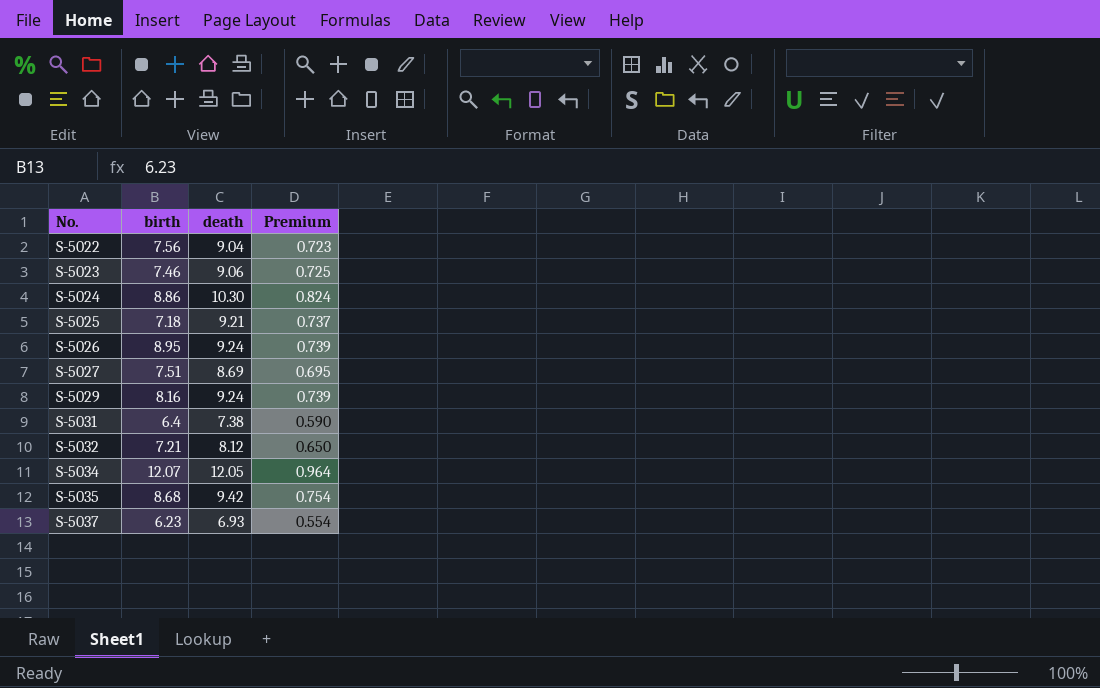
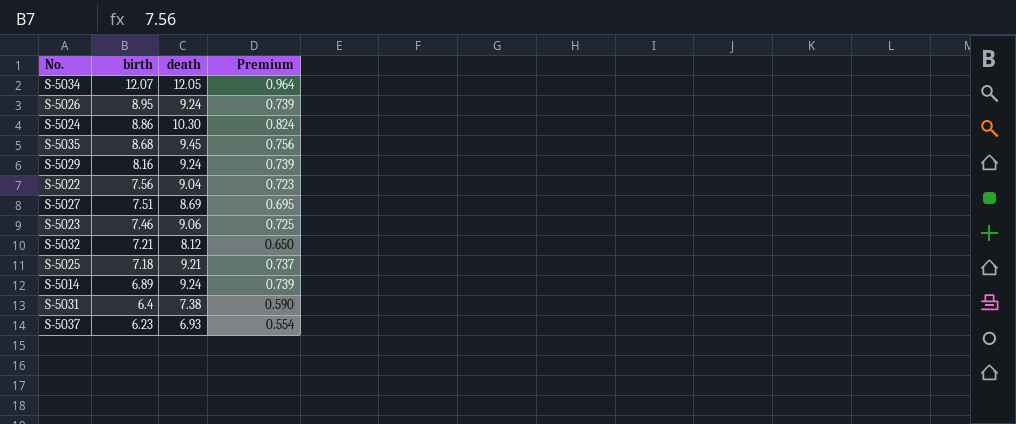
row order: No. ascending -> birth descending
S-5035 | death: 9.42 -> 9.45
S-5035 | Premium: 0.754 -> 0.756
row S-5014: none -> 6.89 | 9.24 | 0.739

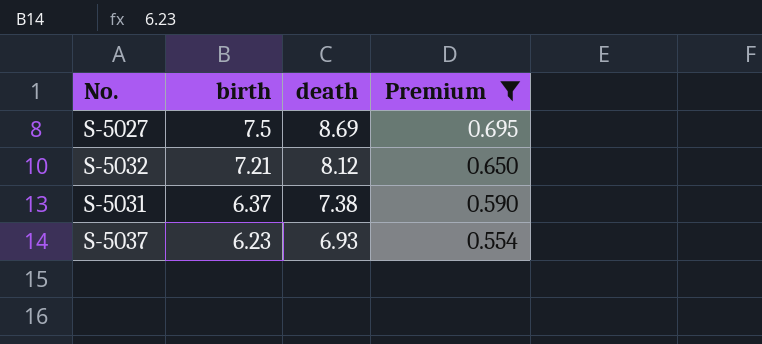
filter: none -> Premium <= 0.695
S-5027 | birth: 7.51 -> 7.5
S-5031 | birth: 6.4 -> 6.37

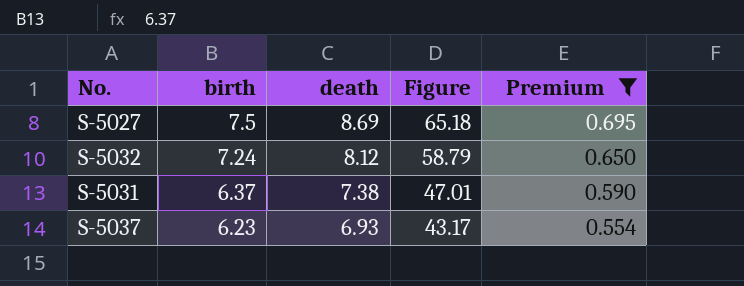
column Figure | formula: none -> [birth] * [death]
S-5032 | birth: 7.21 -> 7.24

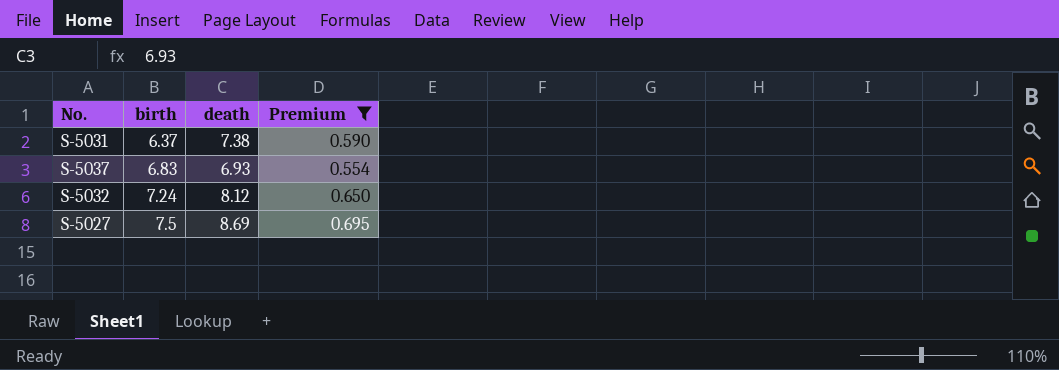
row order: birth descending -> birth ascending
column Figure | formula: [birth] * [death] -> none
S-5037 | birth: 6.23 -> 6.83

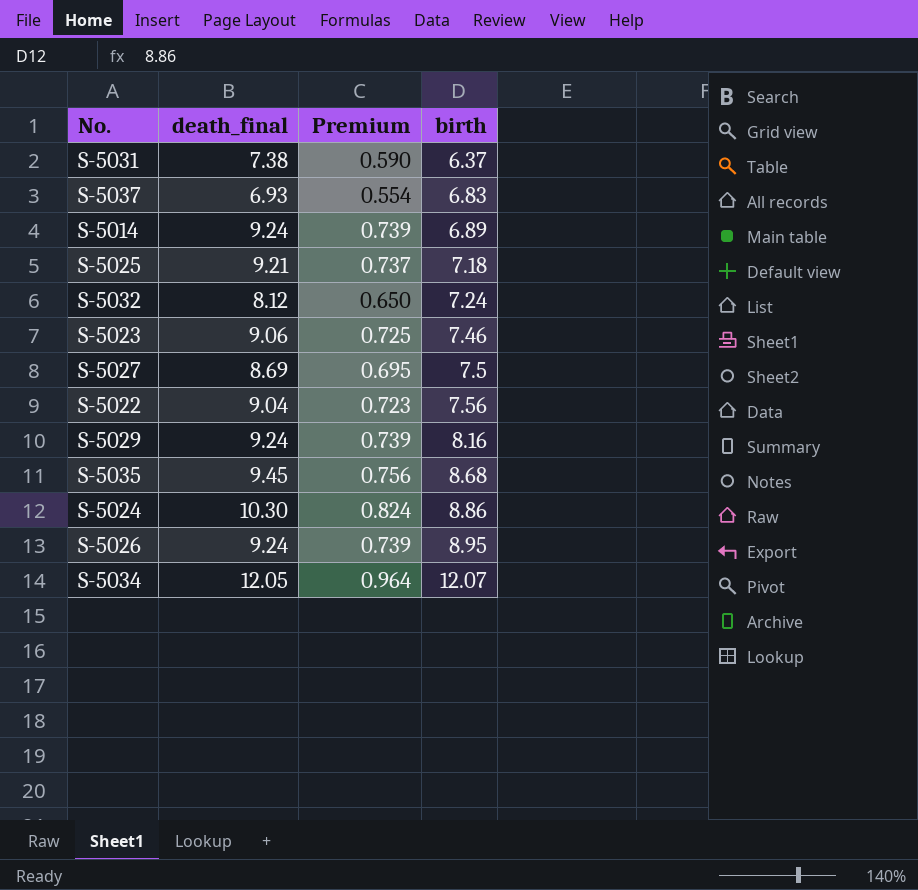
filter: Premium <= 0.695 -> none
column name: death -> death_final
column birth | position: 2 -> 4

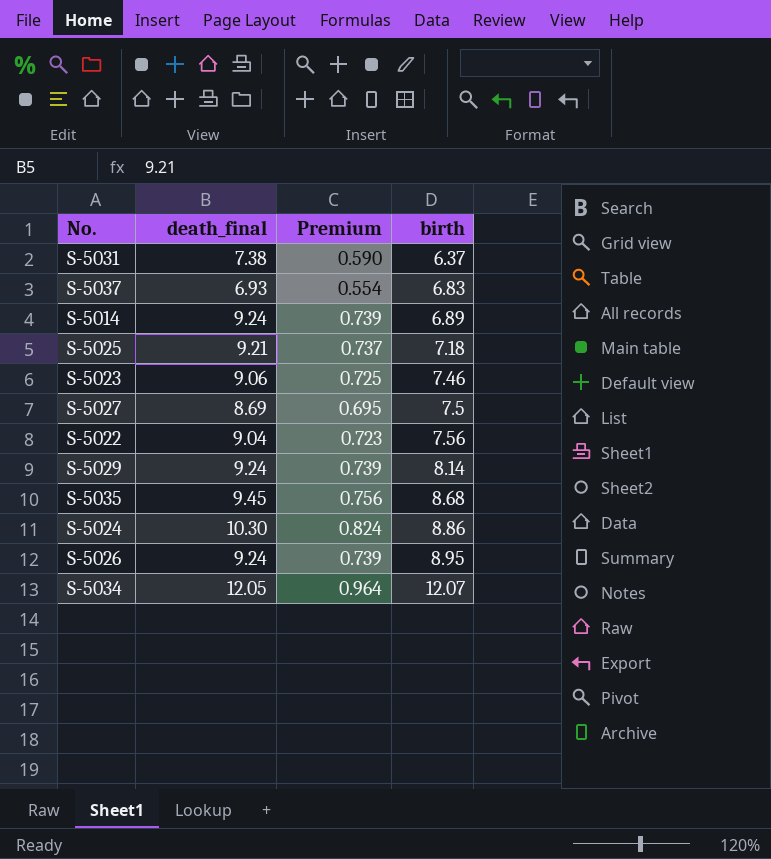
row S-5032: 8.12 | 0.650 | 7.24 -> none
S-5029 | birth: 8.16 -> 8.14

